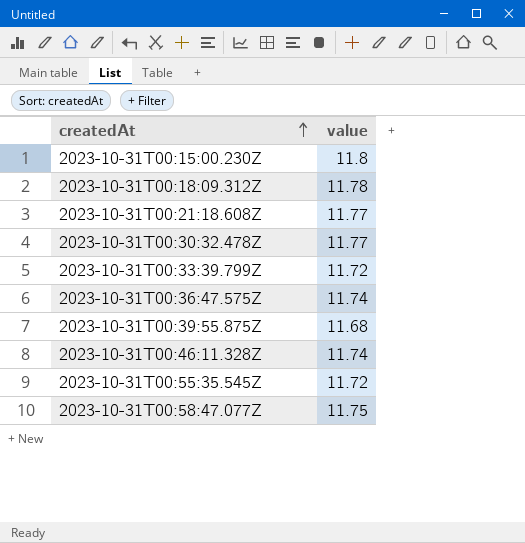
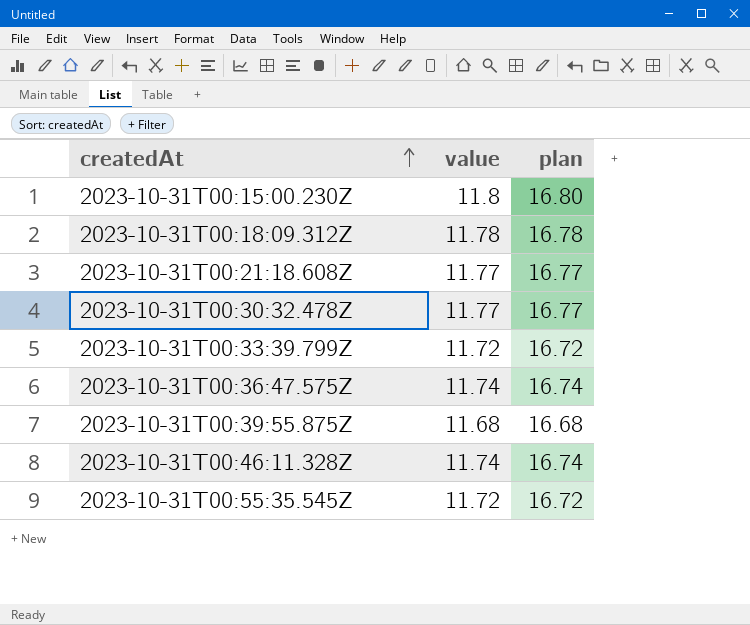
column plan | formula: none -> [value] + 5
row 2023-10-31T00:58:47.077Z: 11.75 -> none

